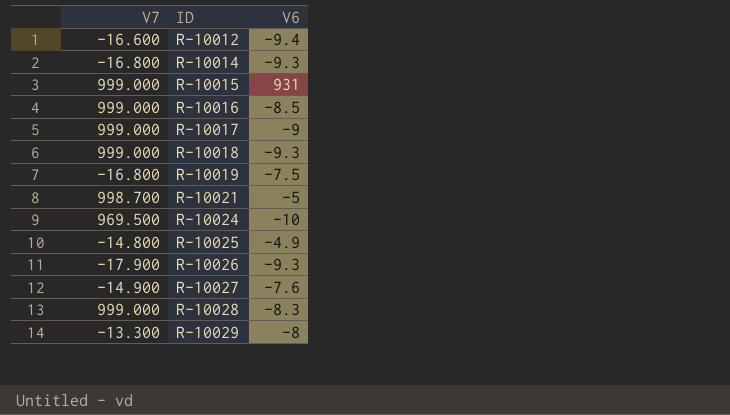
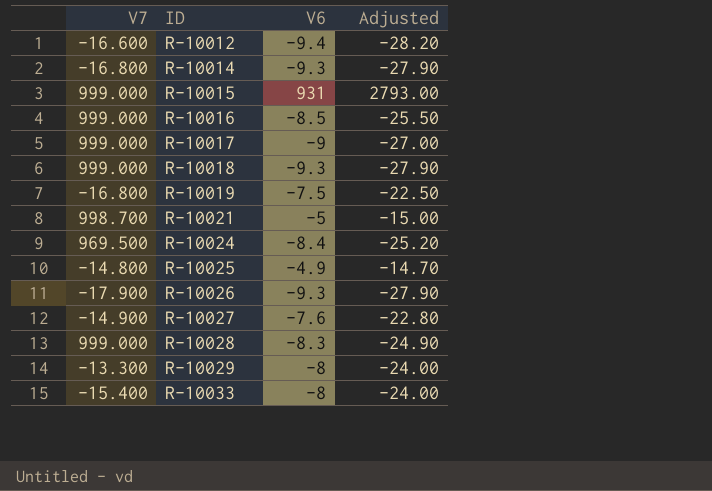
column Adjusted | formula: none -> [V6] * 3
R-10024 | V6: -10 -> -8.4
row R-10033: none -> -15.400 | -8 | -24.00

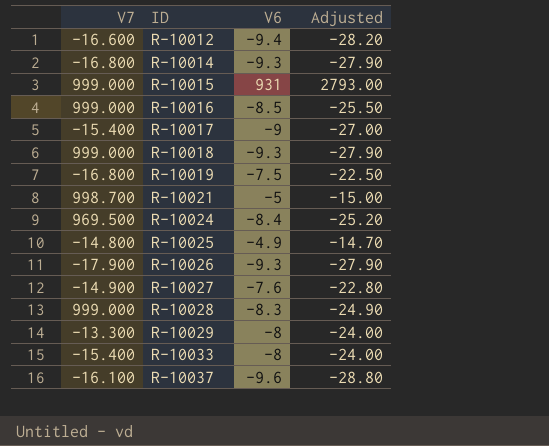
R-10017 | V7: 999.000 -> -15.400
row R-10037: none -> -16.100 | -9.6 | -28.80

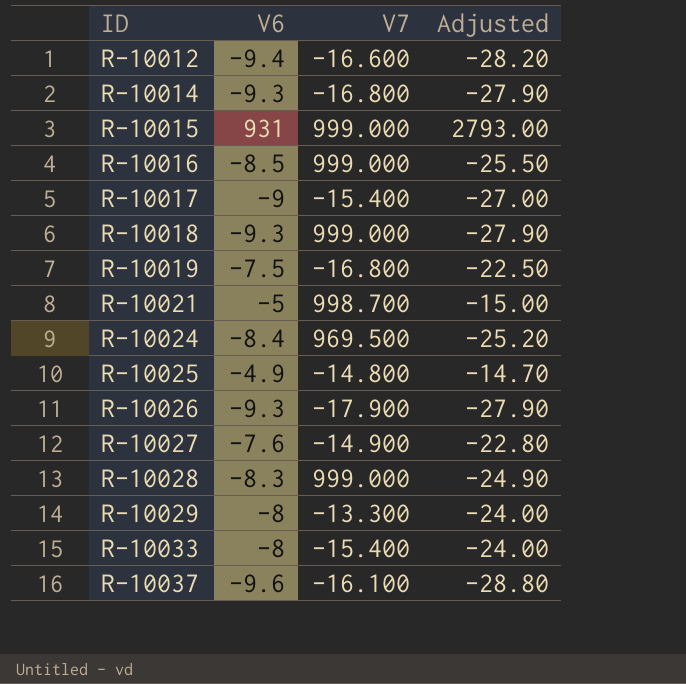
column V7 | position: 1 -> 3

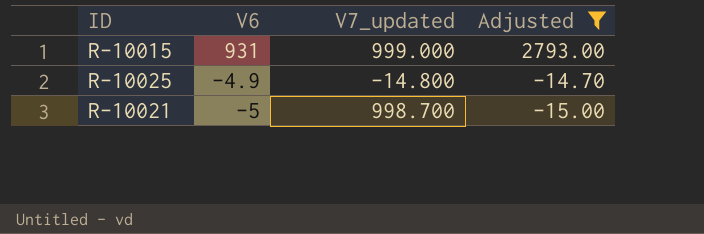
filter: none -> Adjusted >= -15.00
row order: ID ascending -> V6 descending
column name: V7 -> V7_updated

